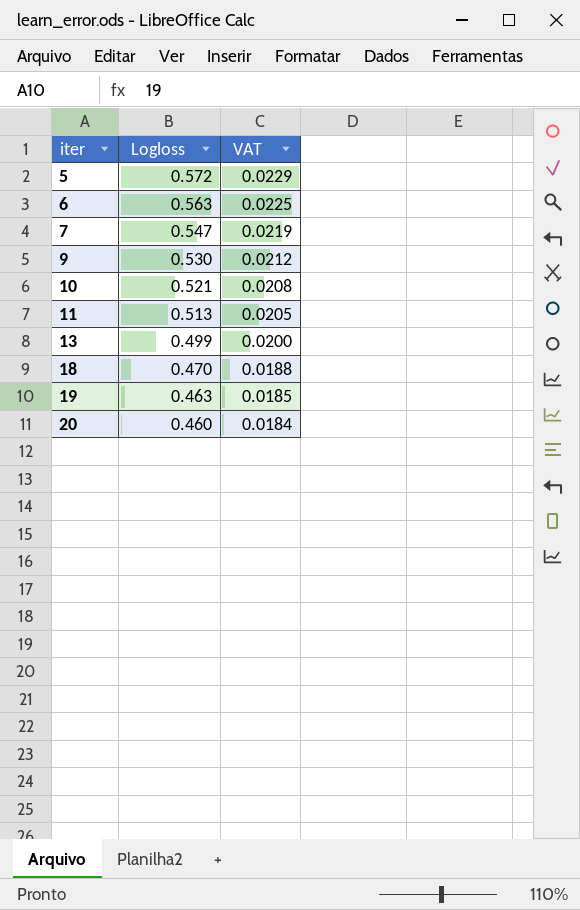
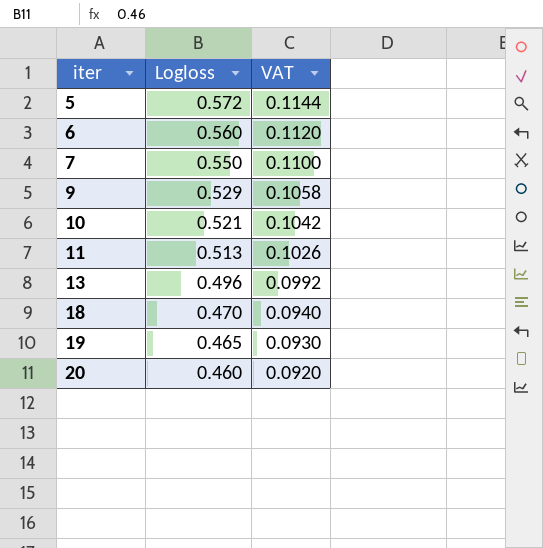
column VAT | formula: [Logloss] * 0.04 -> [Logloss] * 0.2
6 | Logloss: 0.563 -> 0.560
7 | Logloss: 0.547 -> 0.550
9 | Logloss: 0.530 -> 0.529
13 | Logloss: 0.499 -> 0.496
19 | Logloss: 0.463 -> 0.465

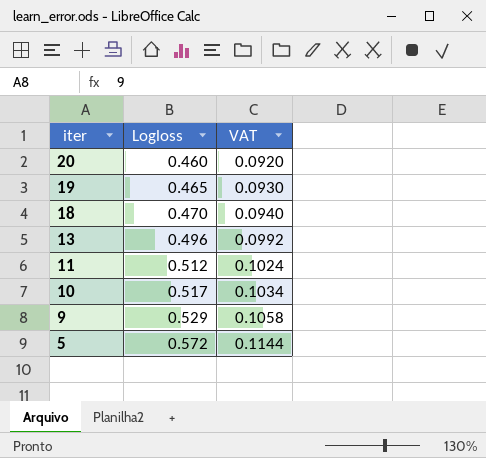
row order: iter ascending -> iter descending
row 6: 0.560 | 0.1120 -> none
row 7: 0.550 | 0.1100 -> none
11 | Logloss: 0.513 -> 0.512
11 | VAT: 0.1026 -> 0.1024
10 | Logloss: 0.521 -> 0.517
10 | VAT: 0.1042 -> 0.1034

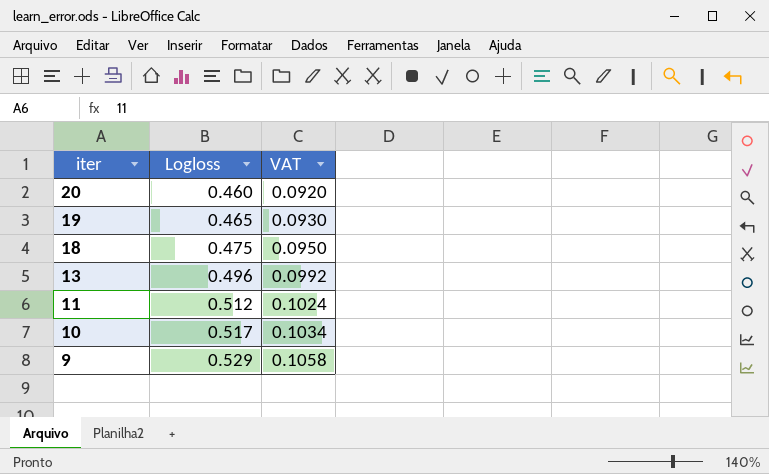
row 5: 0.572 | 0.1144 -> none
18 | Logloss: 0.470 -> 0.475
18 | VAT: 0.0940 -> 0.0950

